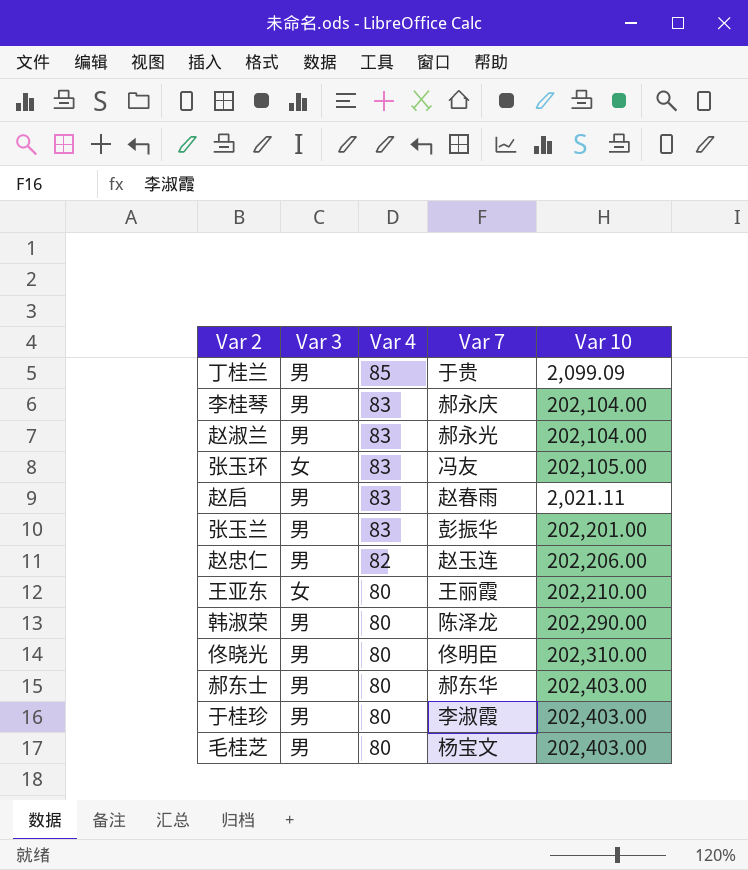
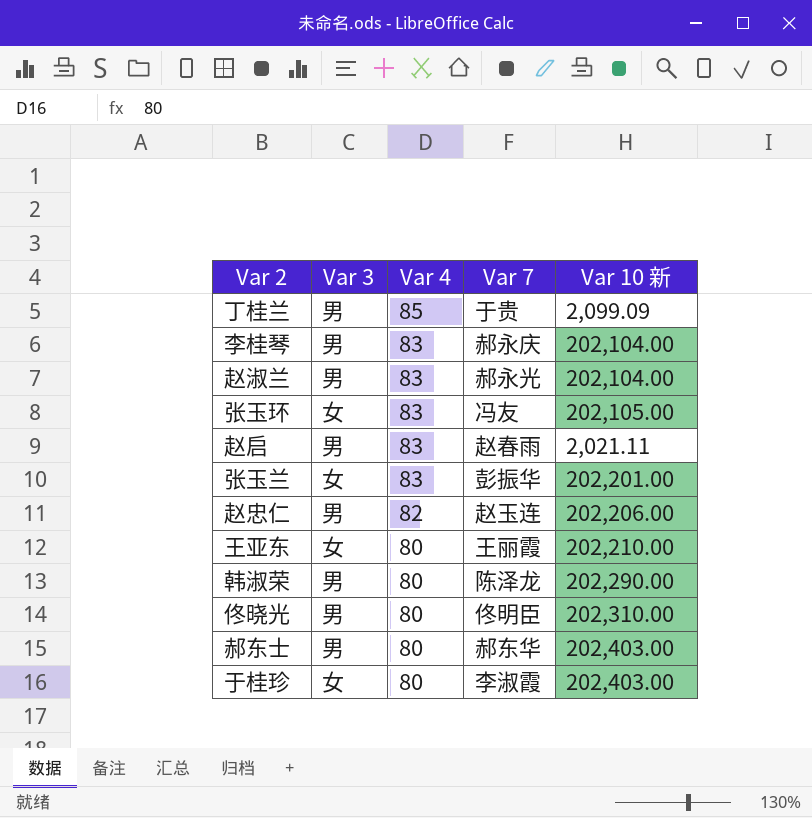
column name: Var 10 -> Var 10 新
row 毛桂芝: 男 | 80 | 杨宝文 | 202,403.00 -> none
张玉兰 | Var 3: 男 -> 女
于桂珍 | Var 3: 男 -> 女

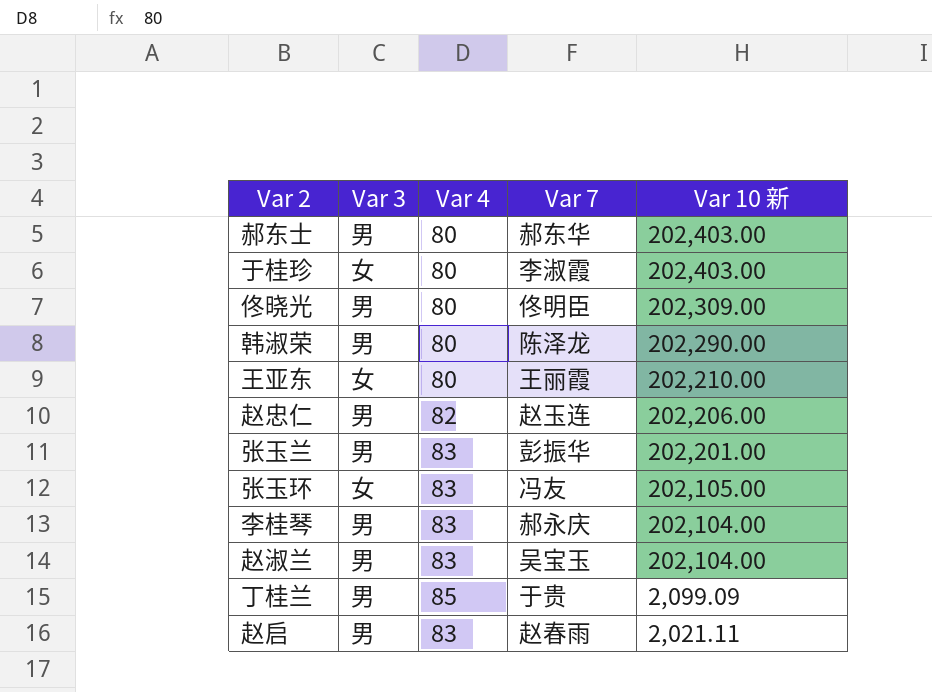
row order: Var 4 descending -> Var 10 新 descending
佟晓光 | Var 10 新: 202,310.00 -> 202,309.00
张玉兰 | Var 3: 女 -> 男
赵淑兰 | Var 7: 郝永光 -> 吴宝玉

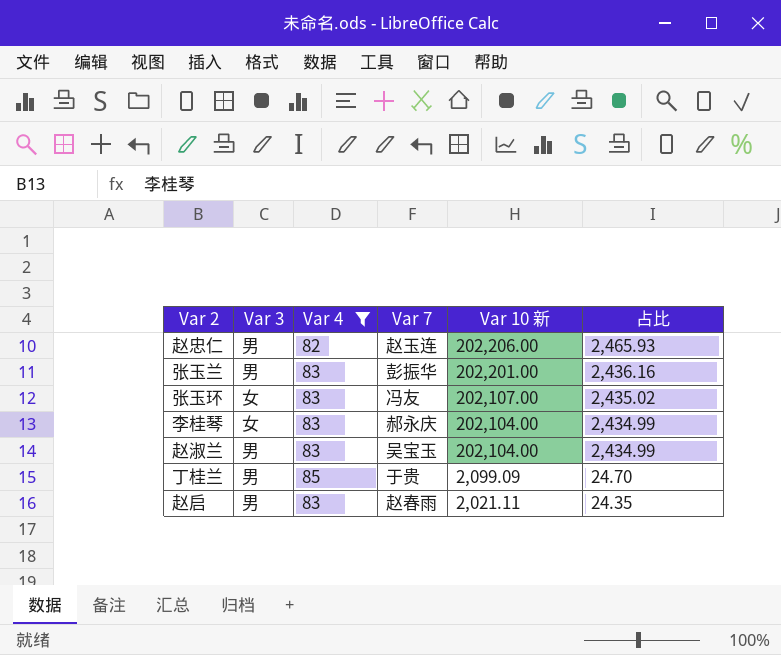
filter: none -> Var 4 != 80
column 占比 | formula: none -> [Var 10 新] / [Var 4]
张玉环 | Var 10 新: 202,105.00 -> 202,107.00
李桂琴 | Var 3: 男 -> 女

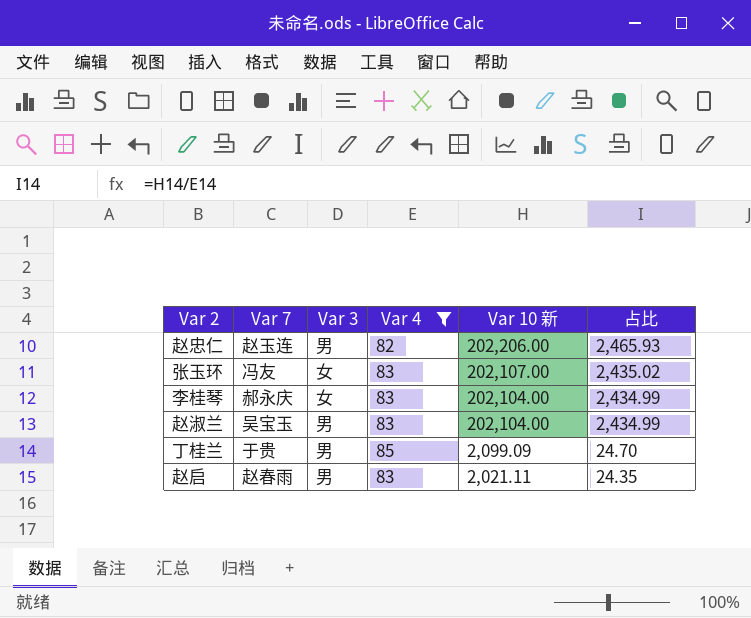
column Var 7 | position: 4 -> 2
row 张玉兰: 男 | 83 | 彭振华 | 202,201.00 | 2,436.16 -> none

